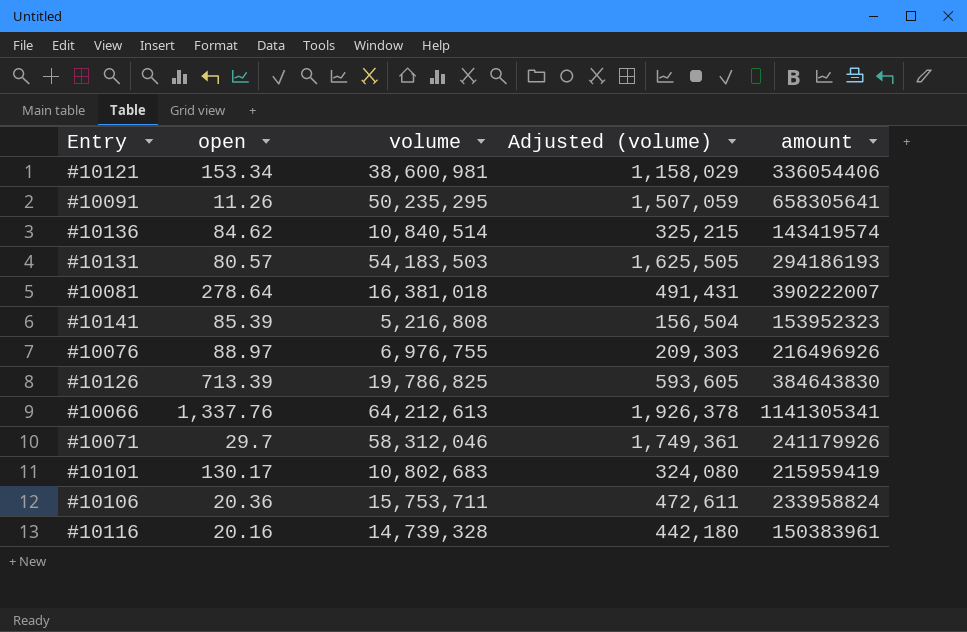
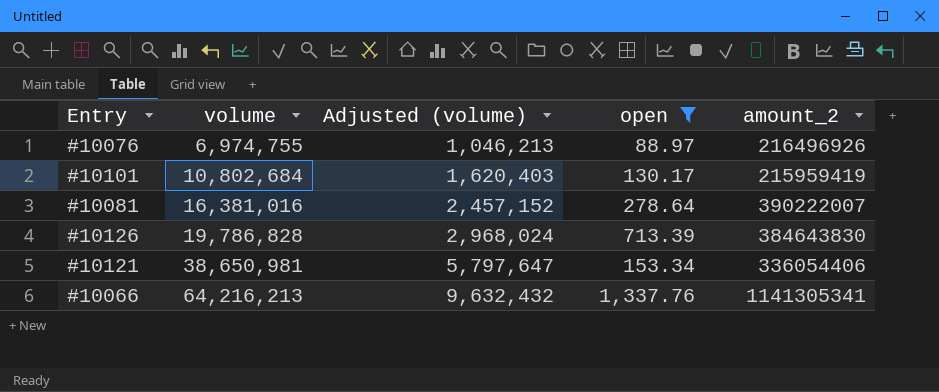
filter: none -> open >= 88.97
row order: none -> volume ascending
column Adjusted (volume) | formula: [volume] * 0.03 -> [volume] * 0.15
column open | position: 2 -> 4
column name: amount -> amount_2
#10076 | volume: 6,976,755 -> 6,974,755
#10101 | volume: 10,802,683 -> 10,802,684
#10081 | volume: 16,381,018 -> 16,381,016
#10126 | volume: 19,786,825 -> 19,786,828
#10121 | volume: 38,600,981 -> 38,650,981
#10066 | volume: 64,212,613 -> 64,216,213

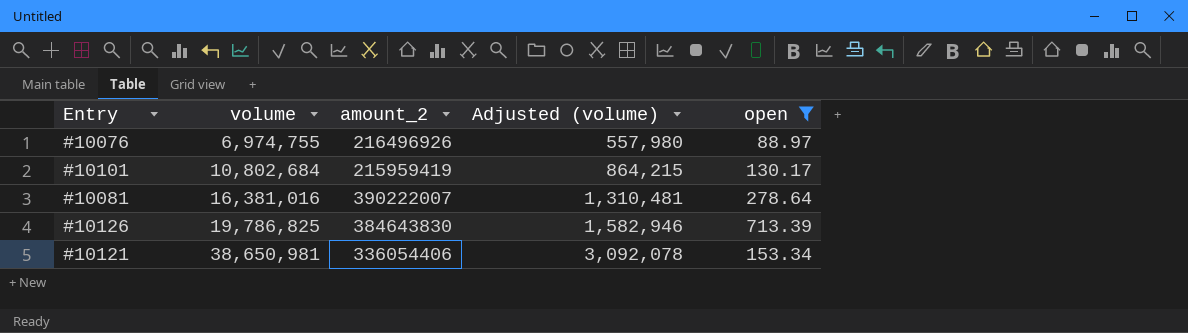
column amount_2 | position: 5 -> 3
column Adjusted (volume) | formula: [volume] * 0.15 -> [volume] * 0.08
row #10066: 64,216,213 | 9,632,432 | 1,337.76 | 1141305341 -> none
#10126 | volume: 19,786,828 -> 19,786,825

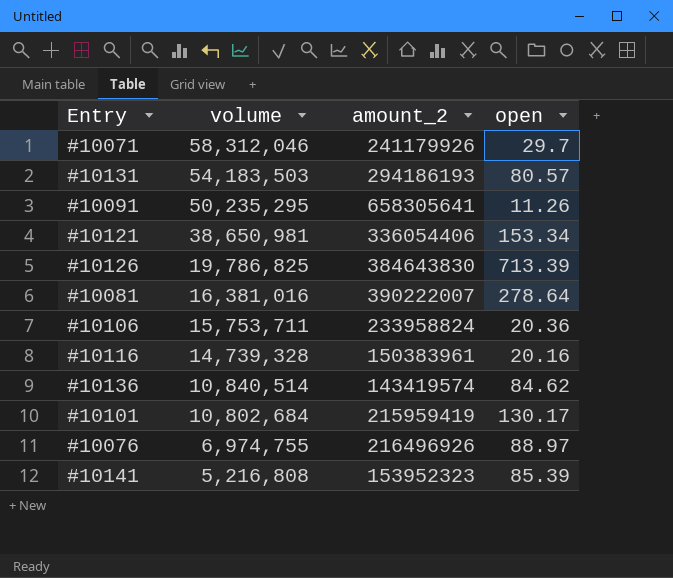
filter: open >= 88.97 -> none
row order: volume ascending -> volume descending
column Adjusted (volume) | formula: [volume] * 0.08 -> none

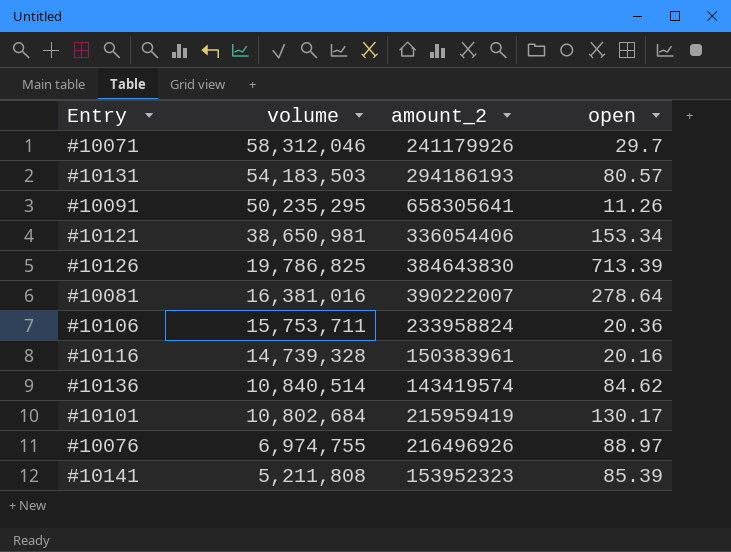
#10141 | volume: 5,216,808 -> 5,211,808

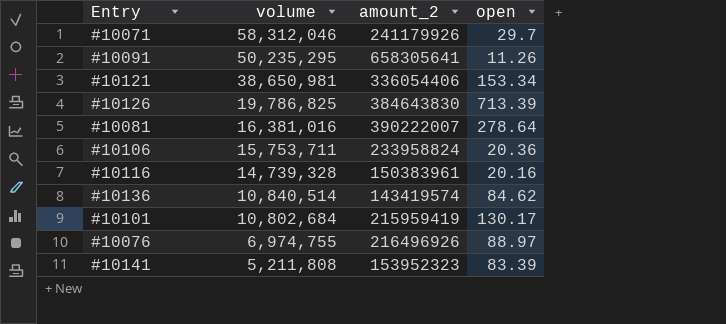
row #10131: 54,183,503 | 294186193 | 80.57 -> none
#10141 | open: 85.39 -> 83.39

